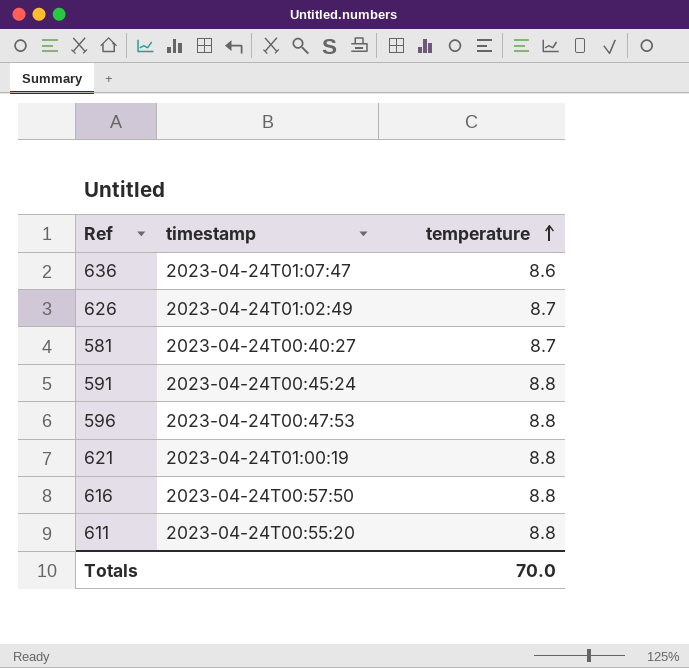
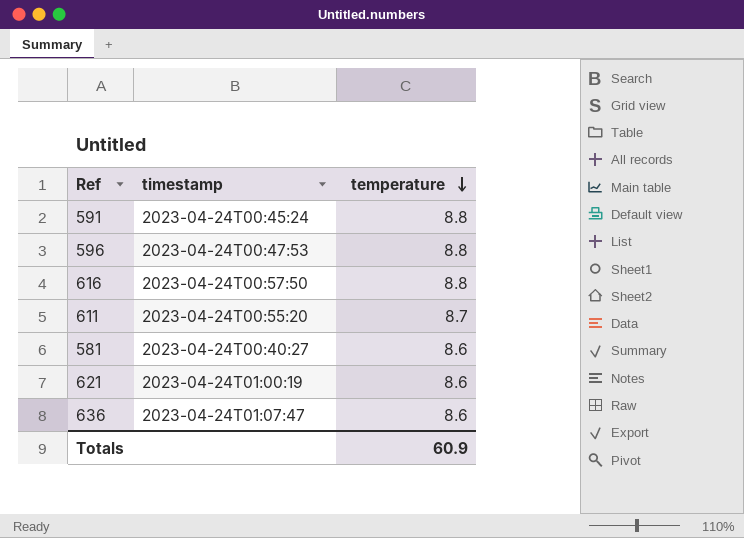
row order: temperature ascending -> temperature descending
row 626: 2023-04-24T01:02:49 | 8.7 -> none
611 | temperature: 8.8 -> 8.7
581 | temperature: 8.7 -> 8.6
621 | temperature: 8.8 -> 8.6
Totals | temperature: 70.0 -> 60.9

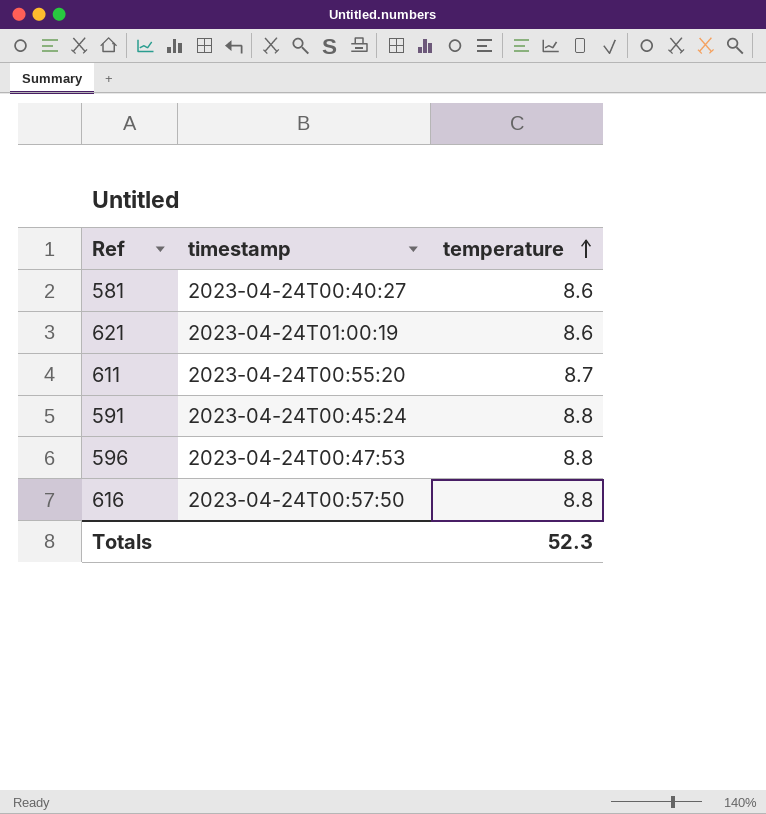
row order: temperature descending -> temperature ascending
row 636: 2023-04-24T01:07:47 | 8.6 -> none
Totals | temperature: 60.9 -> 52.3

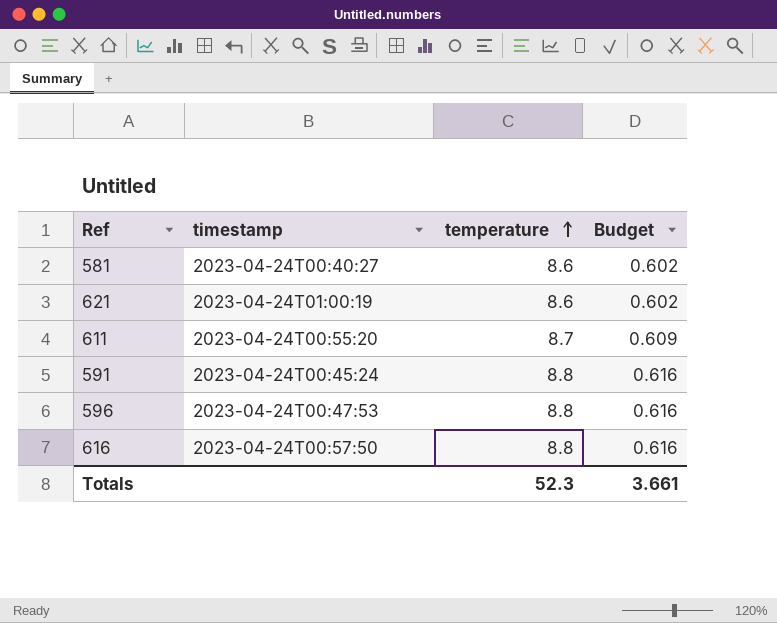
column Budget | formula: none -> [temperature] * 0.07

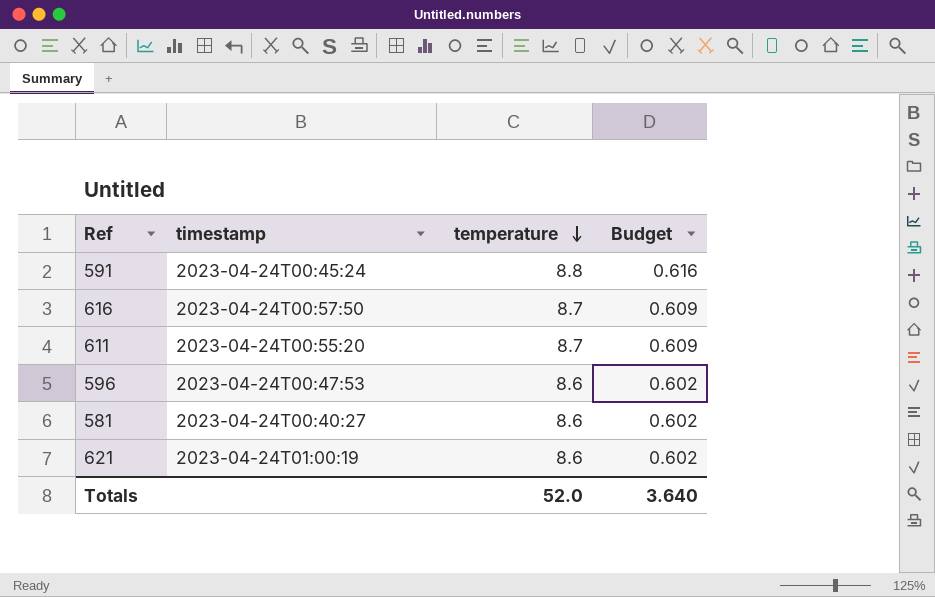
row order: temperature ascending -> temperature descending
616 | temperature: 8.8 -> 8.7
616 | Budget: 0.616 -> 0.609
596 | temperature: 8.8 -> 8.6
596 | Budget: 0.616 -> 0.602
Totals | temperature: 52.3 -> 52.0
Totals | Budget: 3.661 -> 3.640

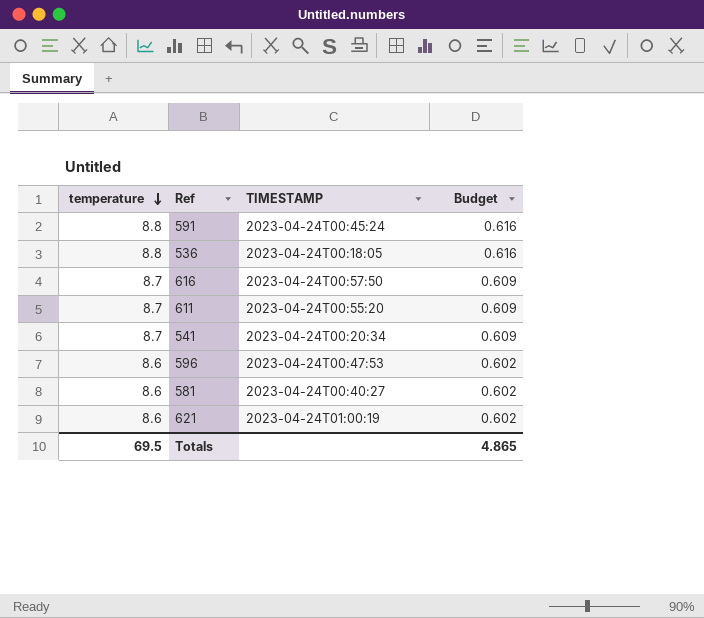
column temperature | position: 3 -> 1
column name: timestamp -> TIMESTAMP
row 536: none -> 8.8 | 2023-04-24T00:18:05 | 0.616
row 541: none -> 8.7 | 2023-04-24T00:20:34 | 0.609
Totals | temperature: 52.0 -> 69.5
Totals | Budget: 3.640 -> 4.865

